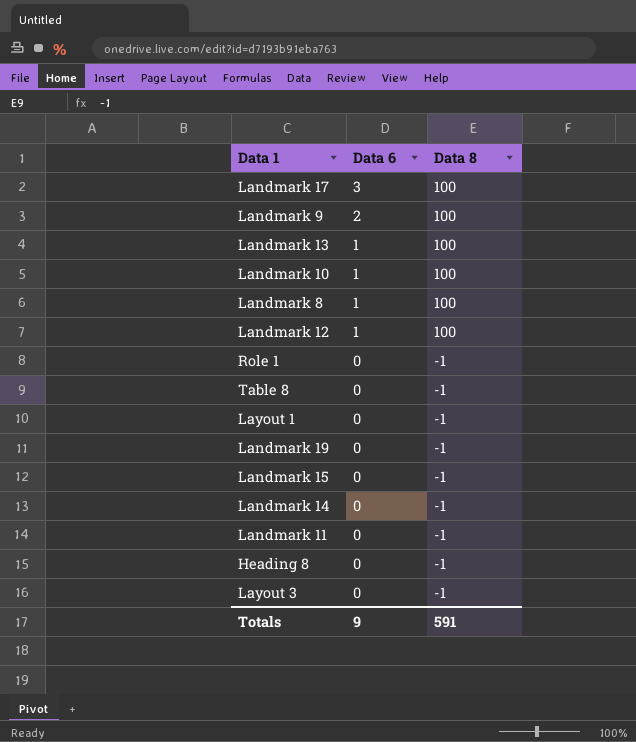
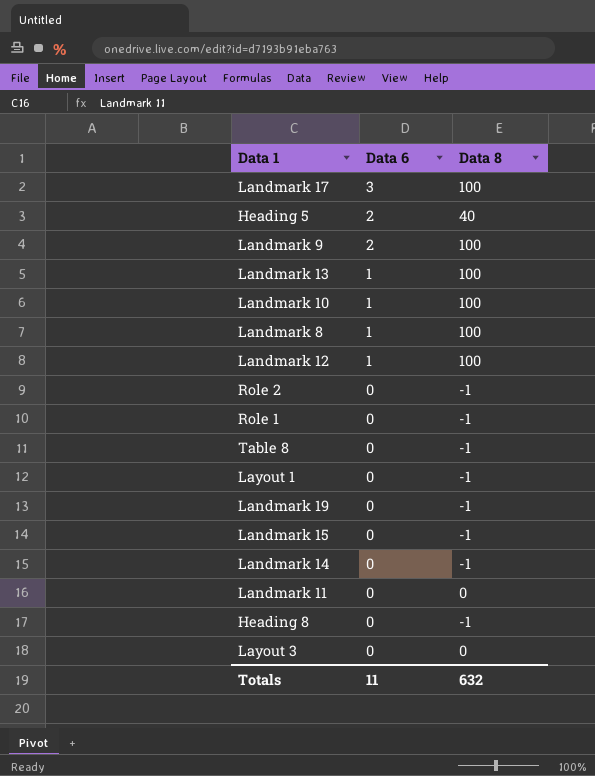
row Heading 5: none -> 2 | 40
row Role 2: none -> 0 | -1
Landmark 11 | Data 8: -1 -> 0
Layout 3 | Data 8: -1 -> 0
Totals | Data 6: 9 -> 11
Totals | Data 8: 591 -> 632

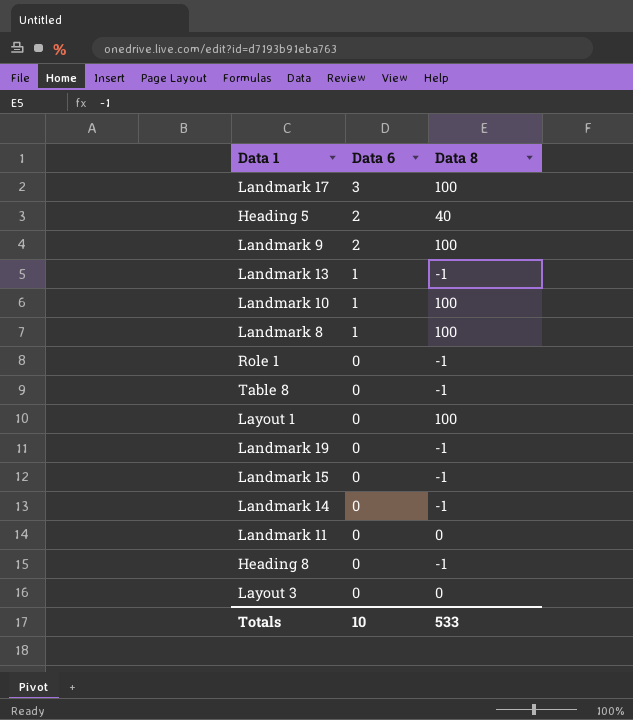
row Landmark 12: 1 | 100 -> none
row Role 2: 0 | -1 -> none
Landmark 13 | Data 8: 100 -> -1
Layout 1 | Data 8: -1 -> 100
Totals | Data 6: 11 -> 10
Totals | Data 8: 632 -> 533

